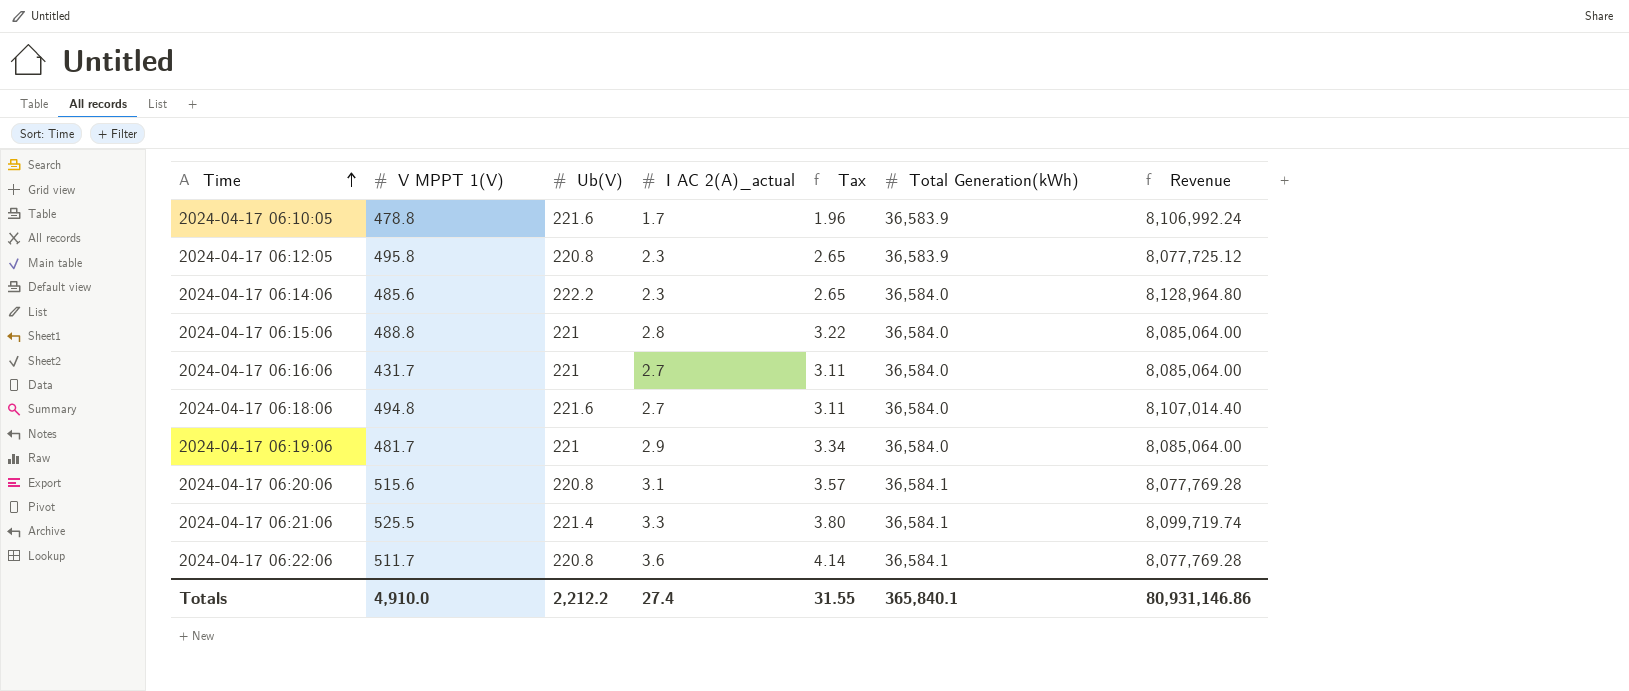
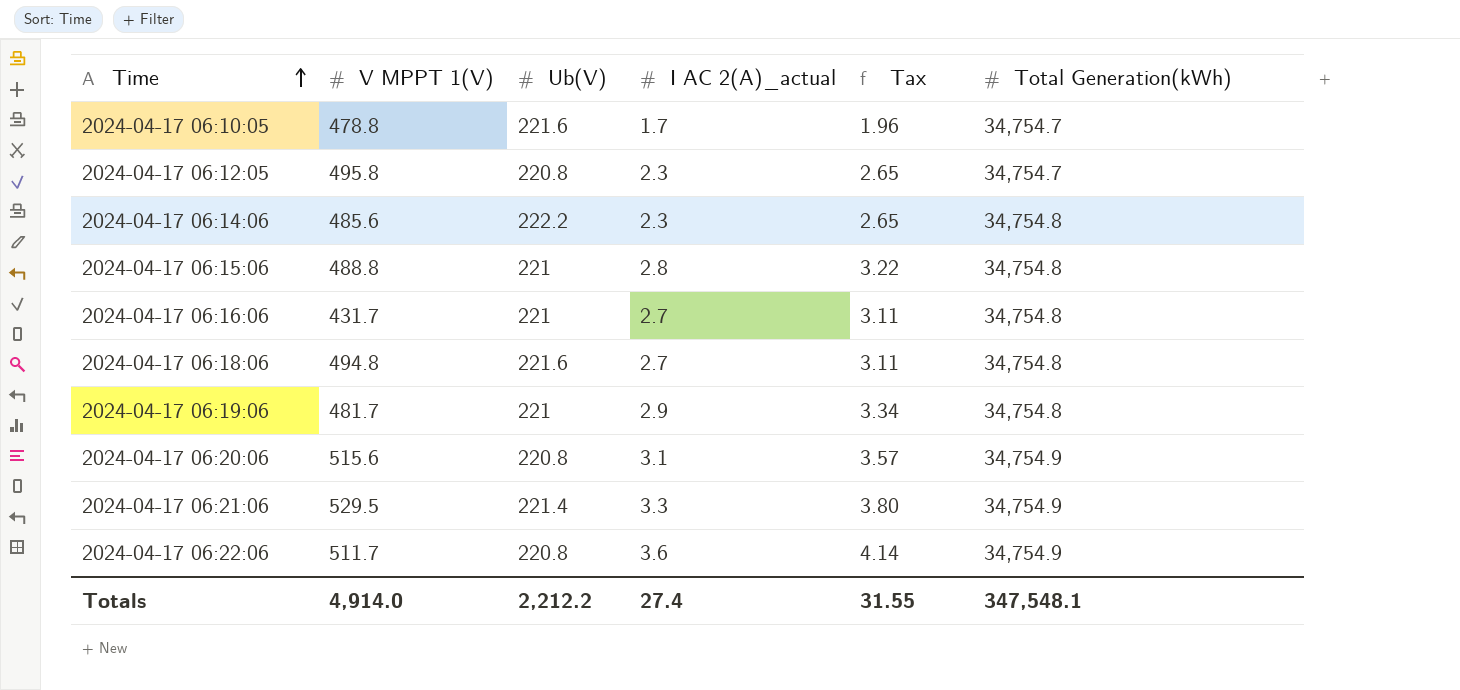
column Revenue | formula: [Ub(V)] * [Total Generation(kWh)] -> none
2024-04-17 06:10:05 | Total Generation(kWh): 36,583.9 -> 34,754.7
2024-04-17 06:12:05 | Total Generation(kWh): 36,583.9 -> 34,754.7
2024-04-17 06:14:06 | Total Generation(kWh): 36,584.0 -> 34,754.8
2024-04-17 06:15:06 | Total Generation(kWh): 36,584.0 -> 34,754.8
2024-04-17 06:16:06 | Total Generation(kWh): 36,584.0 -> 34,754.8
2024-04-17 06:18:06 | Total Generation(kWh): 36,584.0 -> 34,754.8
2024-04-17 06:19:06 | Total Generation(kWh): 36,584.0 -> 34,754.8
2024-04-17 06:20:06 | Total Generation(kWh): 36,584.1 -> 34,754.9
2024-04-17 06:21:06 | V MPPT 1(V): 525.5 -> 529.5
2024-04-17 06:21:06 | Total Generation(kWh): 36,584.1 -> 34,754.9
2024-04-17 06:22:06 | Total Generation(kWh): 36,584.1 -> 34,754.9
Totals | V MPPT 1(V): 4,910.0 -> 4,914.0
Totals | Total Generation(kWh): 365,840.1 -> 347,548.1

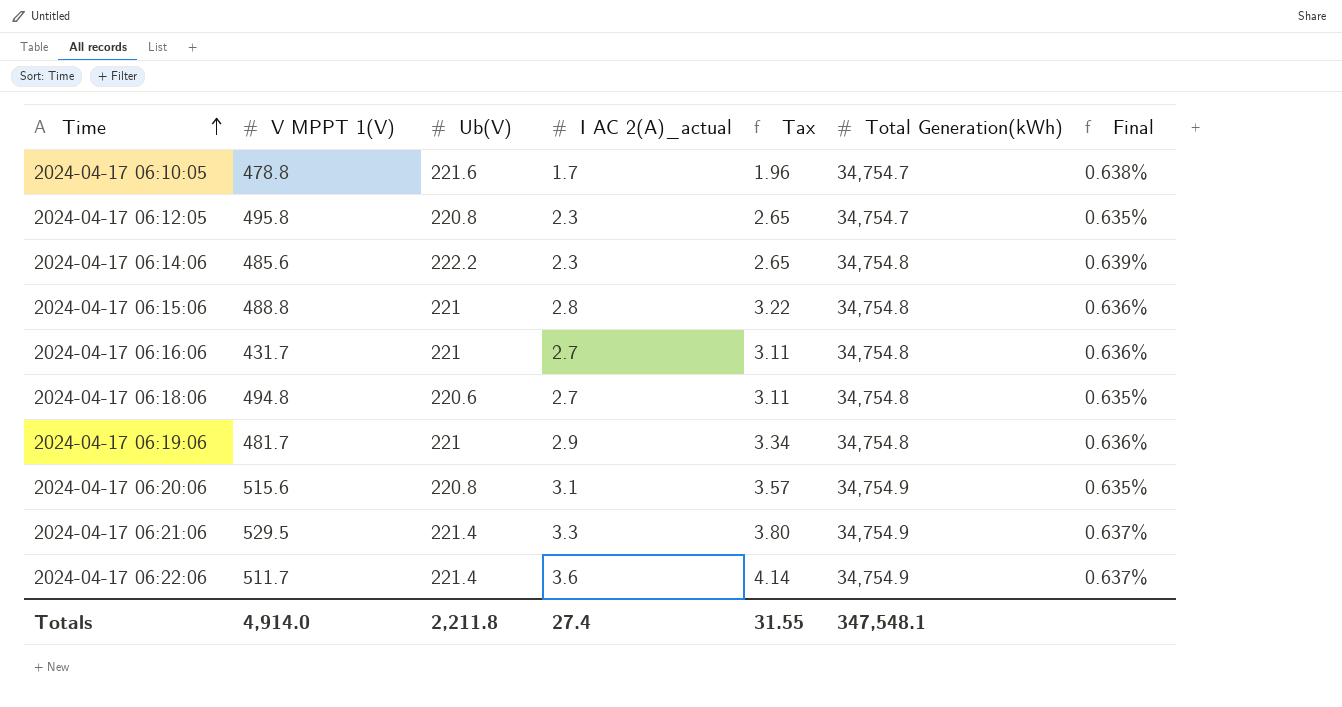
column Final | formula: none -> [Ub(V)] / [Total Generation(kWh)]
2024-04-17 06:18:06 | Ub(V): 221.6 -> 220.6
2024-04-17 06:22:06 | Ub(V): 220.8 -> 221.4
Totals | Ub(V): 2,212.2 -> 2,211.8

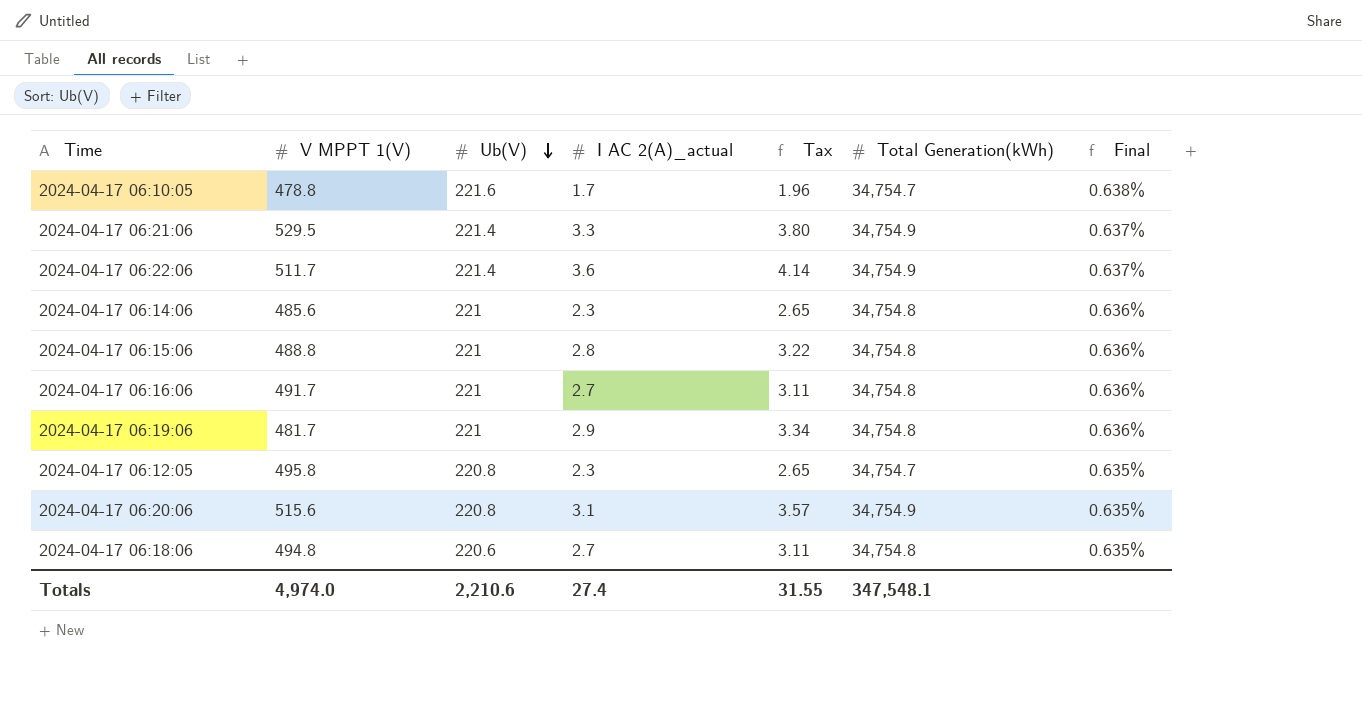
row order: Time ascending -> Ub(V) descending
2024-04-17 06:14:06 | Ub(V): 222.2 -> 221
2024-04-17 06:14:06 | Final: 0.639% -> 0.636%
2024-04-17 06:16:06 | V MPPT 1(V): 431.7 -> 491.7
Totals | V MPPT 1(V): 4,914.0 -> 4,974.0
Totals | Ub(V): 2,211.8 -> 2,210.6

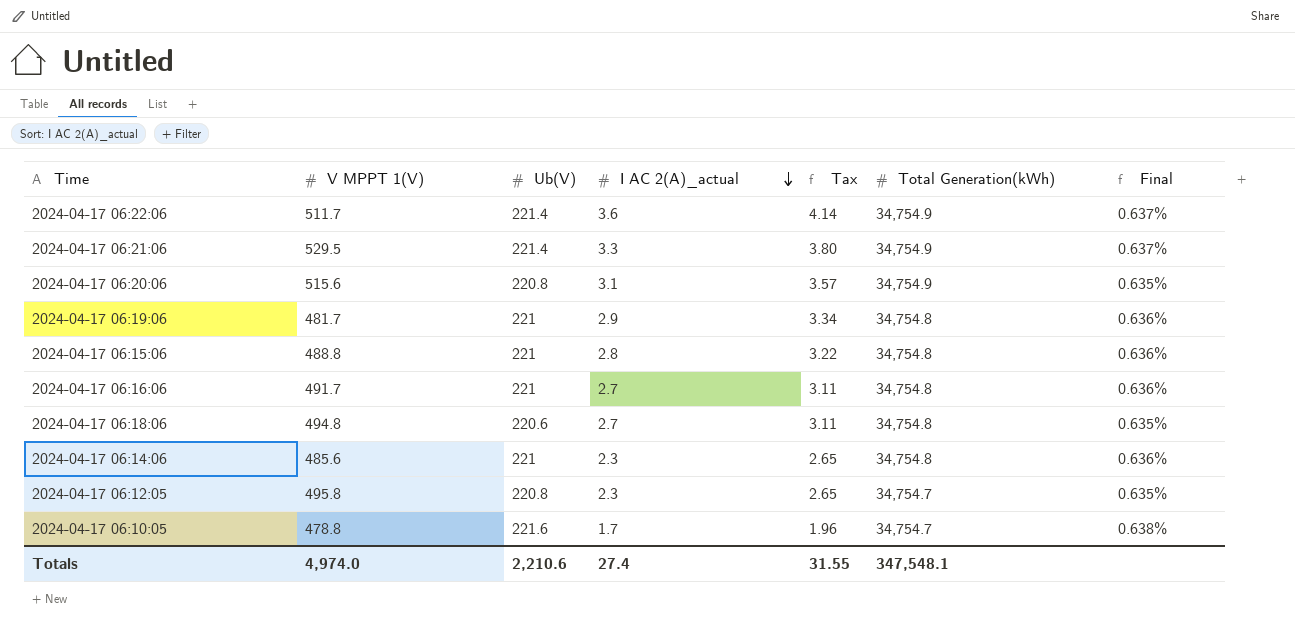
row order: Ub(V) descending -> I AC 2(A)_actual descending

